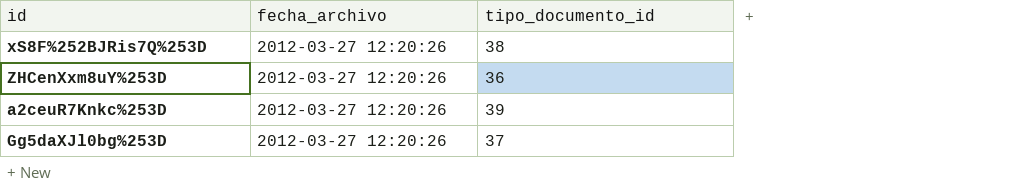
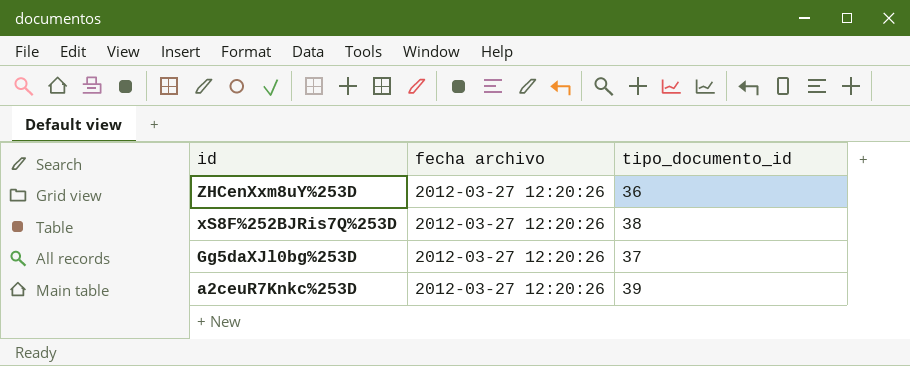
row order: none -> id descending
column name: fecha_archivo -> fecha archivo

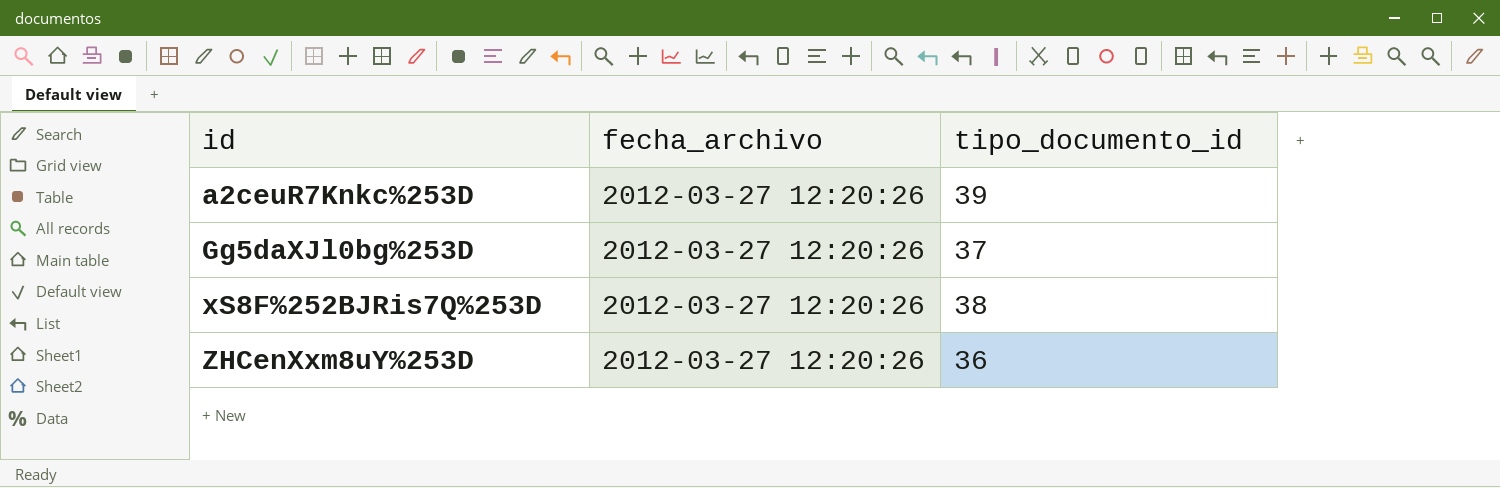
row order: id descending -> id ascending
column name: fecha archivo -> fecha_archivo

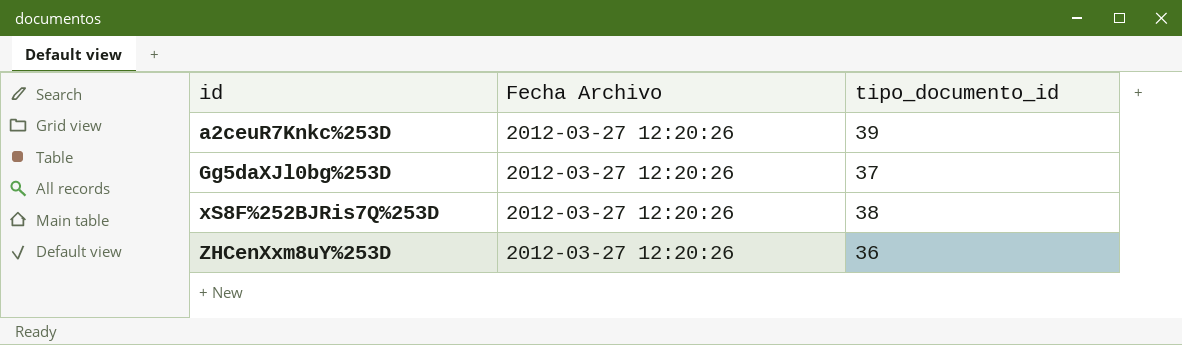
column name: fecha_archivo -> Fecha Archivo

